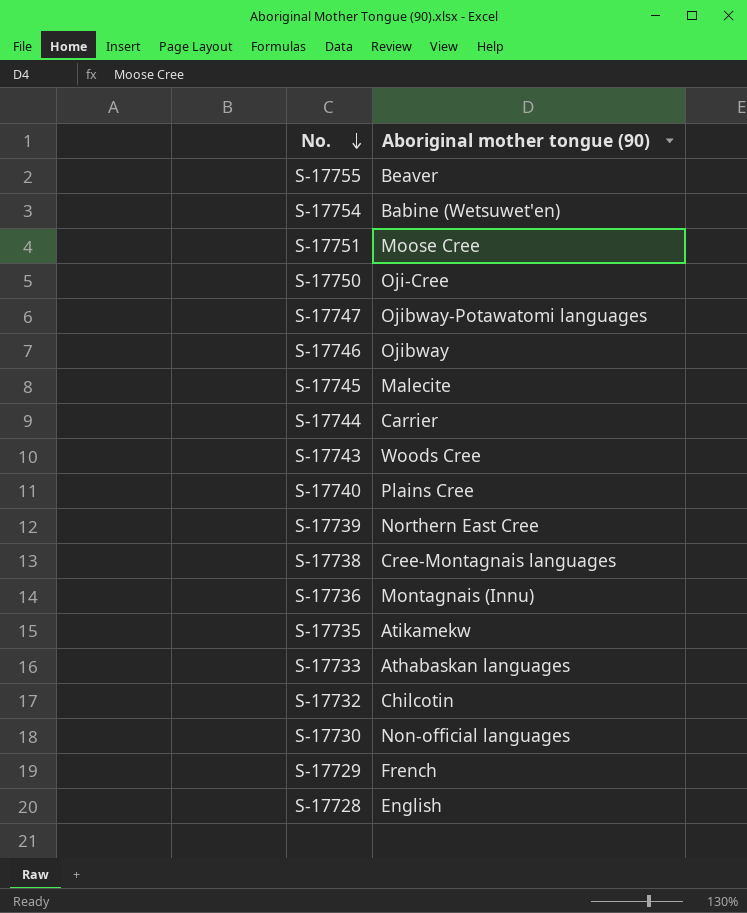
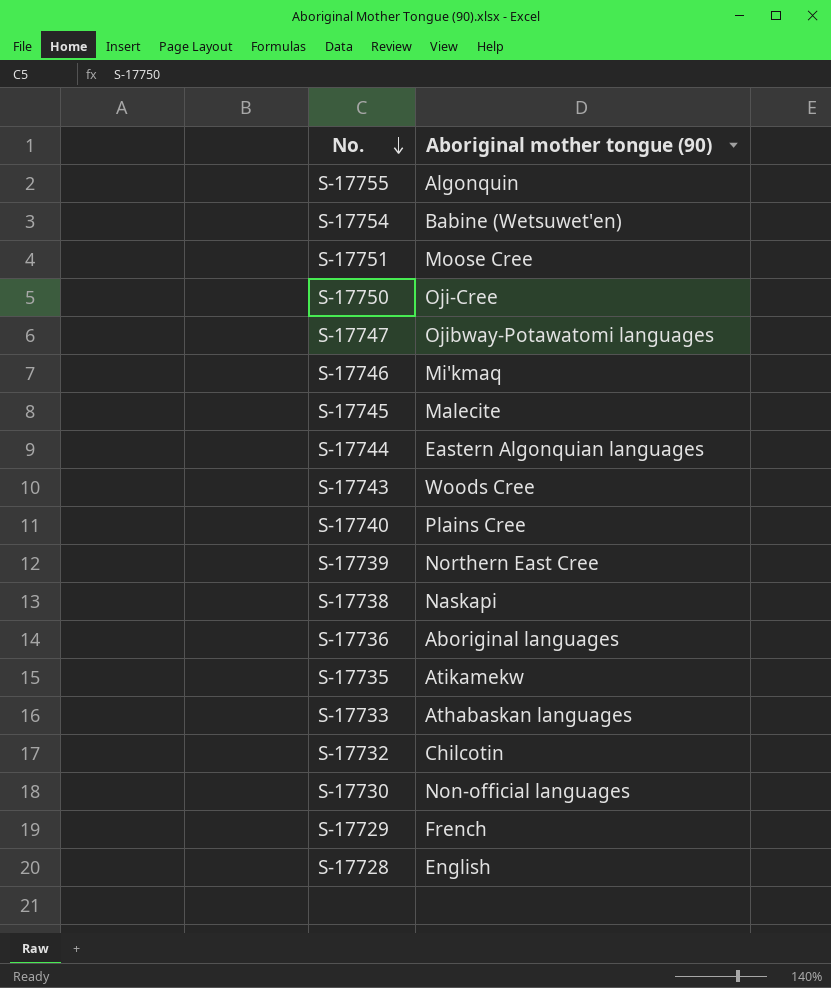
S-17755 | Aboriginal mother tongue (90): Beaver -> Algonquin
S-17746 | Aboriginal mother tongue (90): Ojibway -> Mi'kmaq
S-17744 | Aboriginal mother tongue (90): Carrier -> Eastern Algonquian languages
S-17738 | Aboriginal mother tongue (90): Cree-Montagnais languages -> Naskapi
S-17736 | Aboriginal mother tongue (90): Montagnais (Innu) -> Aboriginal languages

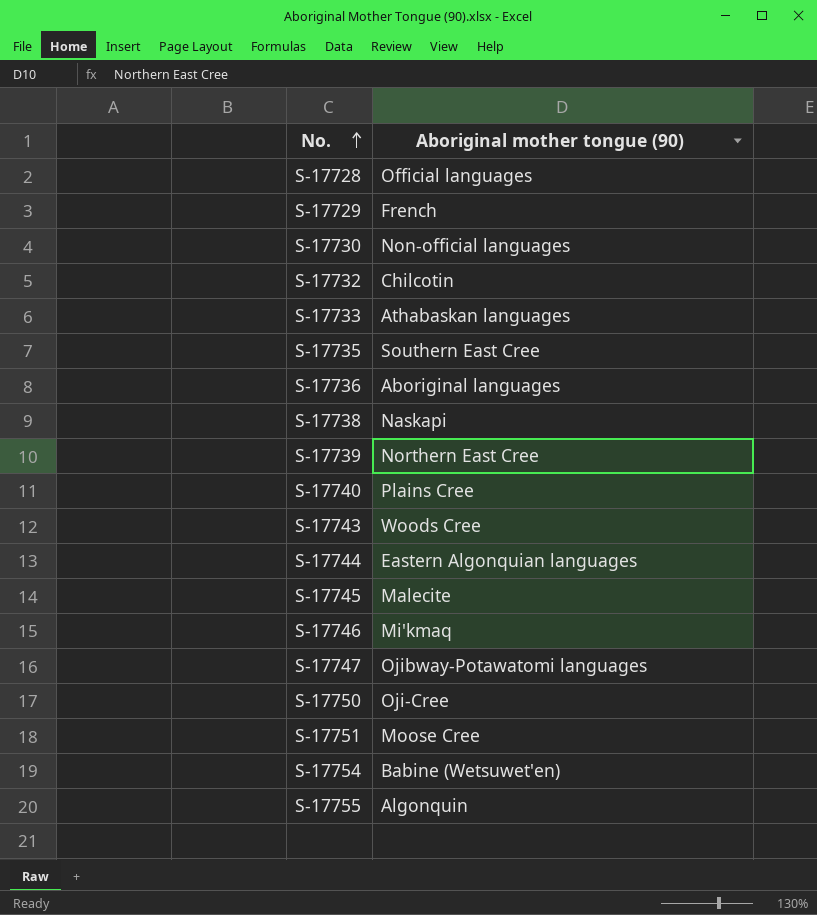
row order: No. descending -> No. ascending
S-17728 | Aboriginal mother tongue (90): English -> Official languages
S-17735 | Aboriginal mother tongue (90): Atikamekw -> Southern East Cree

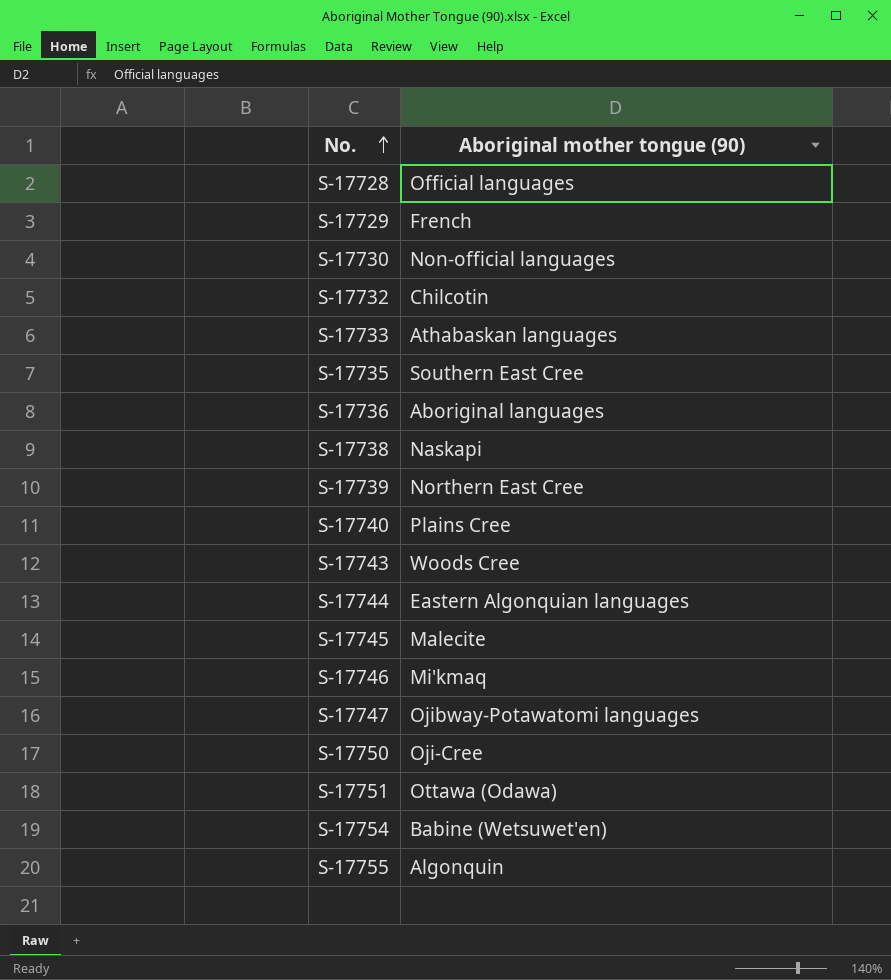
S-17751 | Aboriginal mother tongue (90): Moose Cree -> Ottawa (Odawa)

